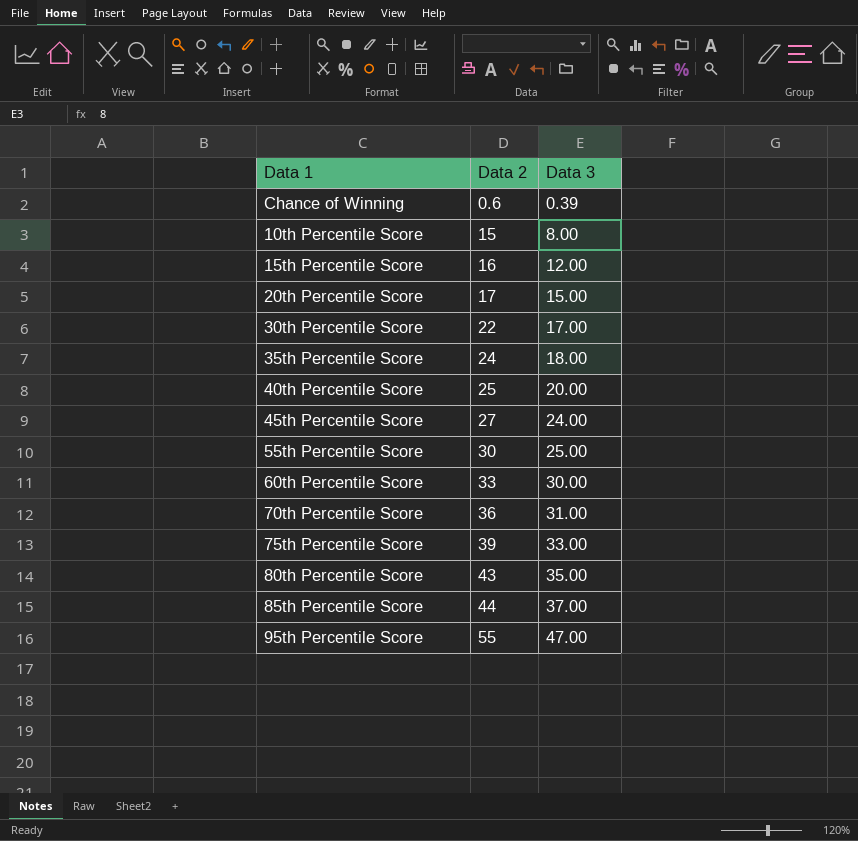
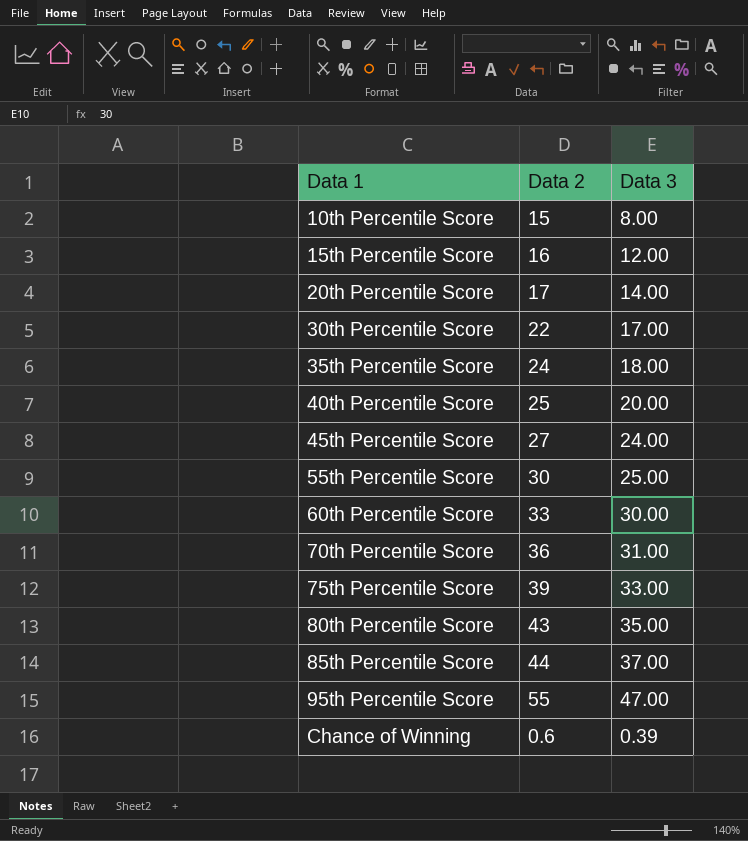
row order: Data 2 ascending -> Data 1 ascending
20th Percentile Score | Data 3: 15.00 -> 14.00

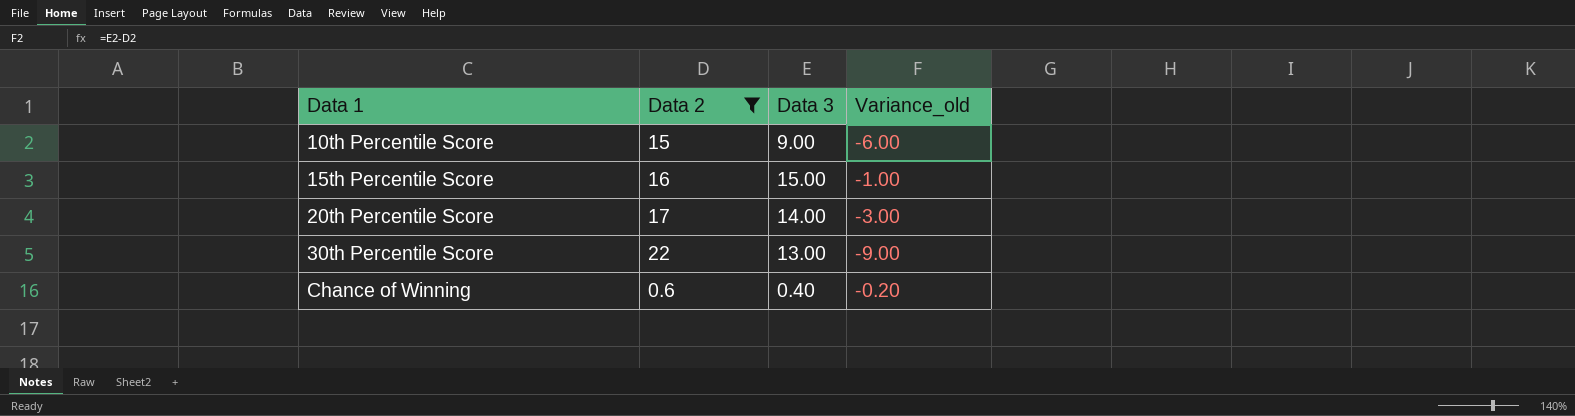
filter: none -> Data 2 <= 22
column Variance_old | formula: none -> [Data 3] - [Data 2]
10th Percentile Score | Data 3: 8.00 -> 9.00
15th Percentile Score | Data 3: 12.00 -> 15.00
30th Percentile Score | Data 3: 17.00 -> 13.00
Chance of Winning | Data 3: 0.39 -> 0.40

